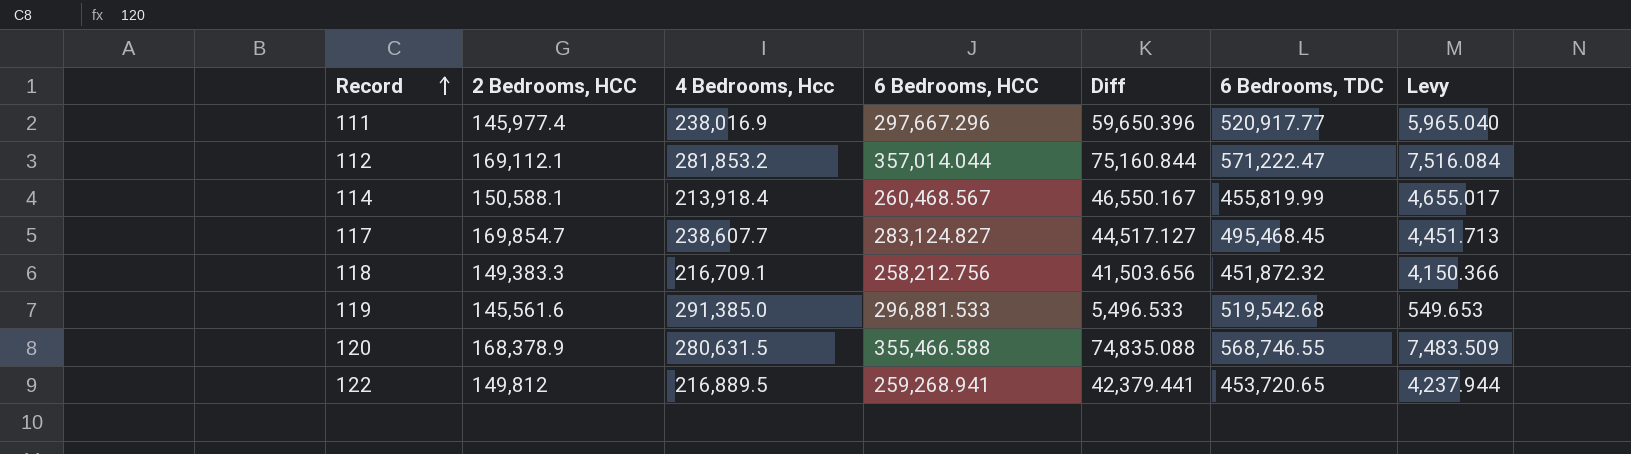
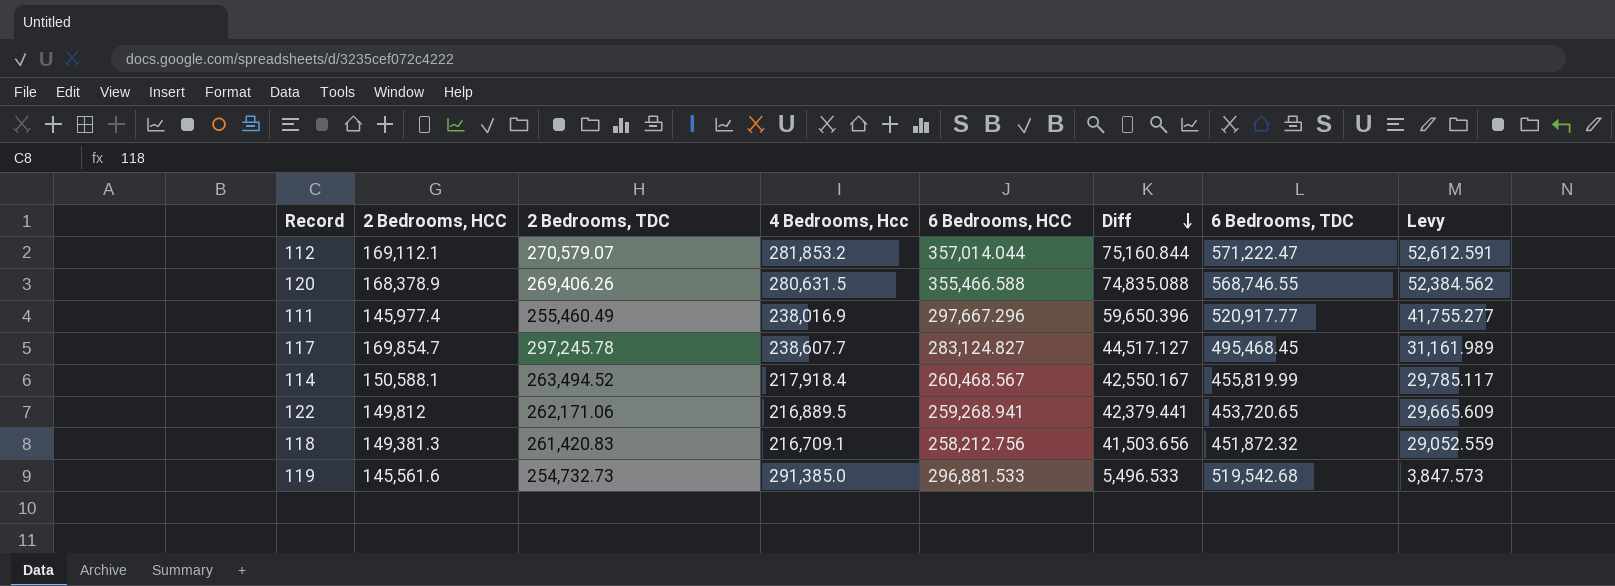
row order: Record ascending -> Diff descending
column 2 Bedrooms, TDC | position: none -> 3
column Levy | formula: [Diff] * 0.1 -> [Diff] * 0.7
114 | 4 Bedrooms, Hcc: 213,918.4 -> 217,918.4
114 | Diff: 46,550.167 -> 42,550.167
118 | 2 Bedrooms, HCC: 149,383.3 -> 149,381.3

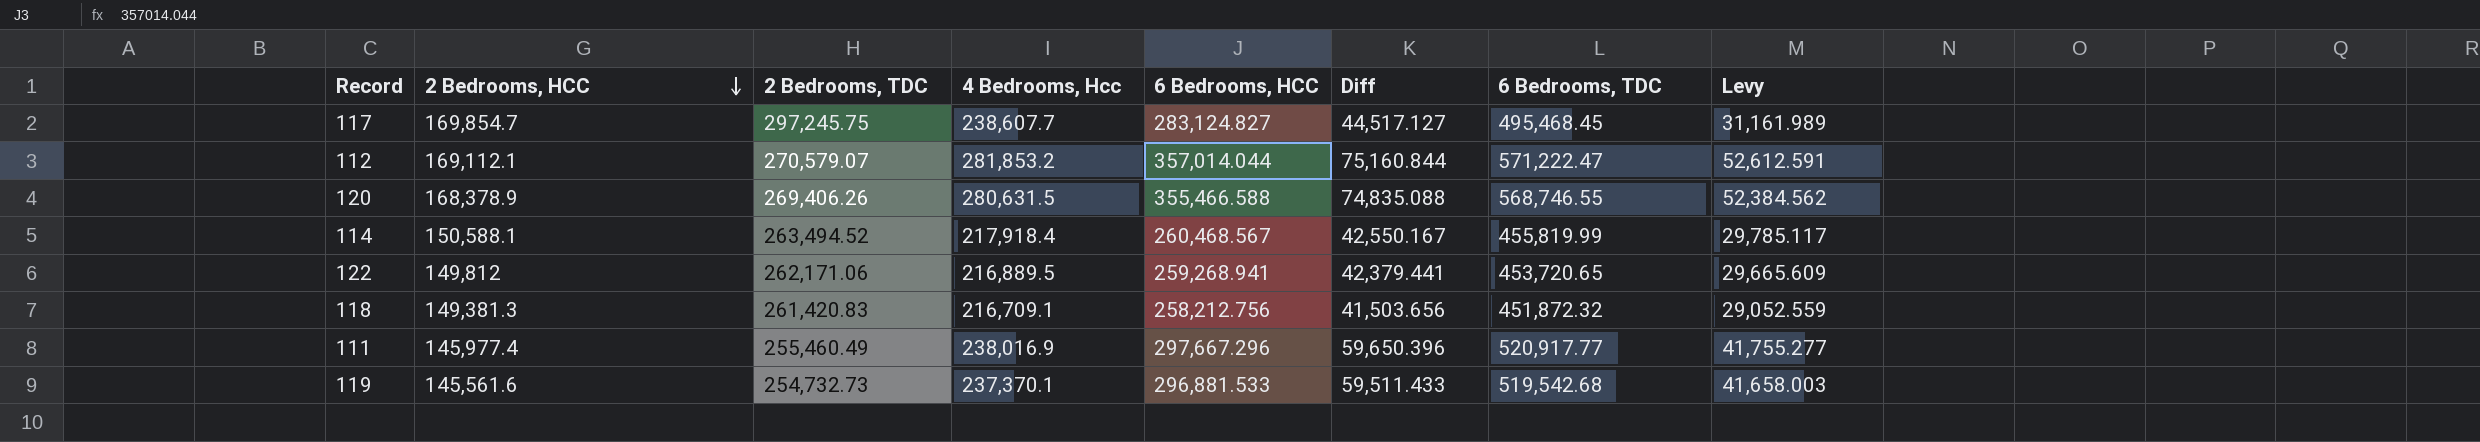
row order: Diff descending -> 2 Bedrooms, HCC descending
117 | 2 Bedrooms, TDC: 297,245.78 -> 297,245.75
119 | 4 Bedrooms, Hcc: 291,385.0 -> 237,370.1
119 | Diff: 5,496.533 -> 59,511.433
119 | Levy: 3,847.573 -> 41,658.003

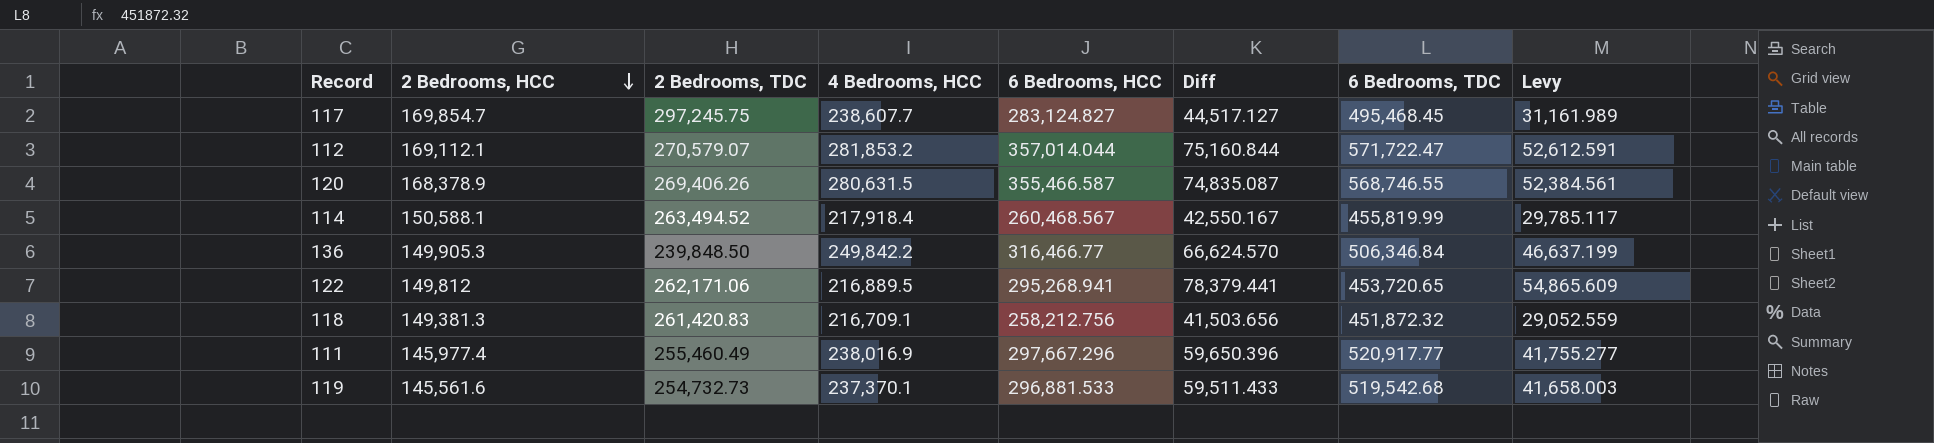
column name: 4 Bedrooms, Hcc -> 4 Bedrooms, HCC
112 | 6 Bedrooms, TDC: 571,222.47 -> 571,722.47
120 | 6 Bedrooms, HCC: 355,466.588 -> 355,466.587
120 | Diff: 74,835.088 -> 74,835.087
120 | Levy: 52,384.562 -> 52,384.561
row 136: none -> 149,905.3 | 239,848.50 | 249,842.2 | 316,466.77 | 66,624.570 | 506,346.84 | 46,637.199
122 | 6 Bedrooms, HCC: 259,268.941 -> 295,268.941
122 | Diff: 42,379.441 -> 78,379.441
122 | Levy: 29,665.609 -> 54,865.609

